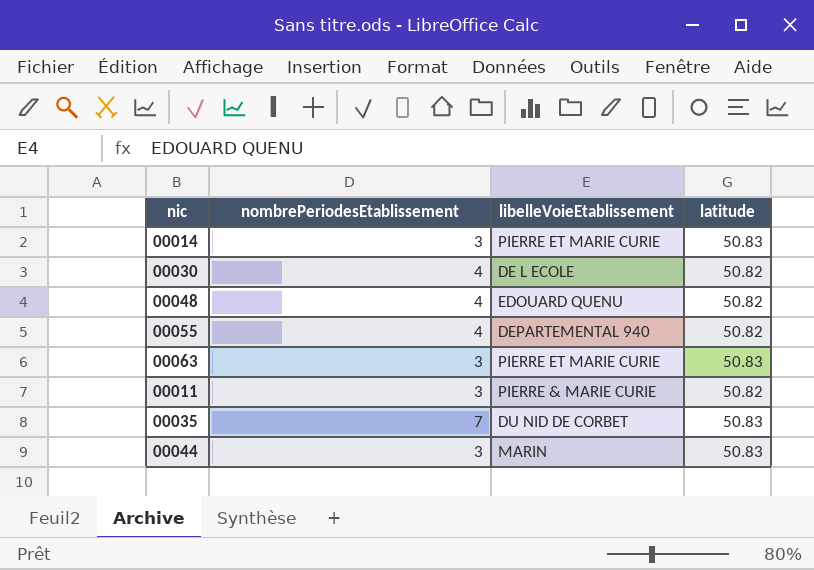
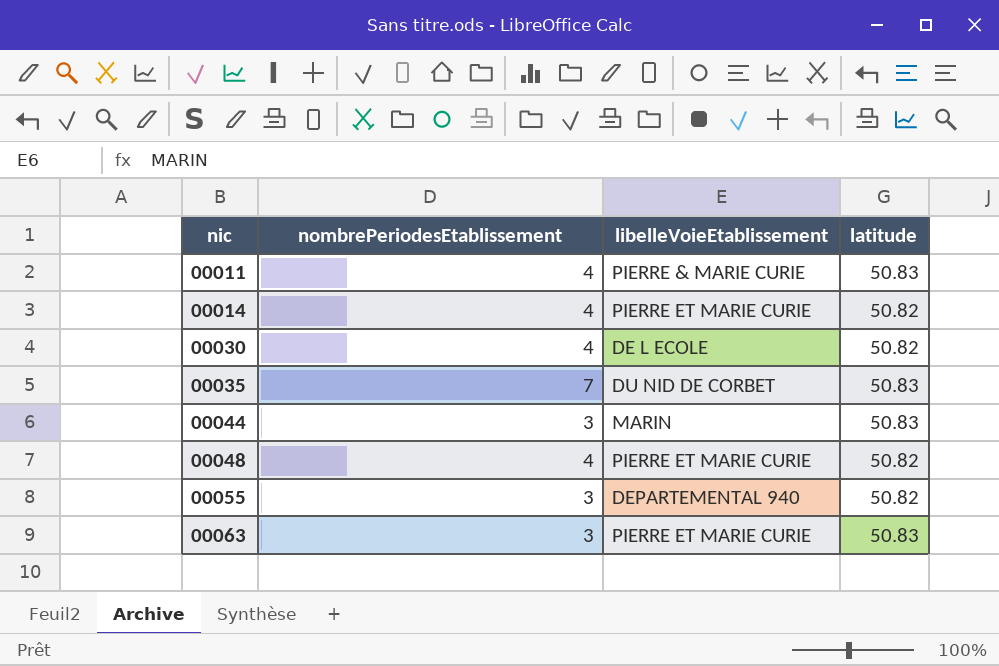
row order: none -> nic ascending
00011 | nombrePeriodesEtablissement: 3 -> 4
00011 | latitude: 50.82 -> 50.83
00014 | nombrePeriodesEtablissement: 3 -> 4
00014 | latitude: 50.83 -> 50.82
00048 | libelleVoieEtablissement: EDOUARD QUENU -> PIERRE ET MARIE CURIE
00055 | nombrePeriodesEtablissement: 4 -> 3

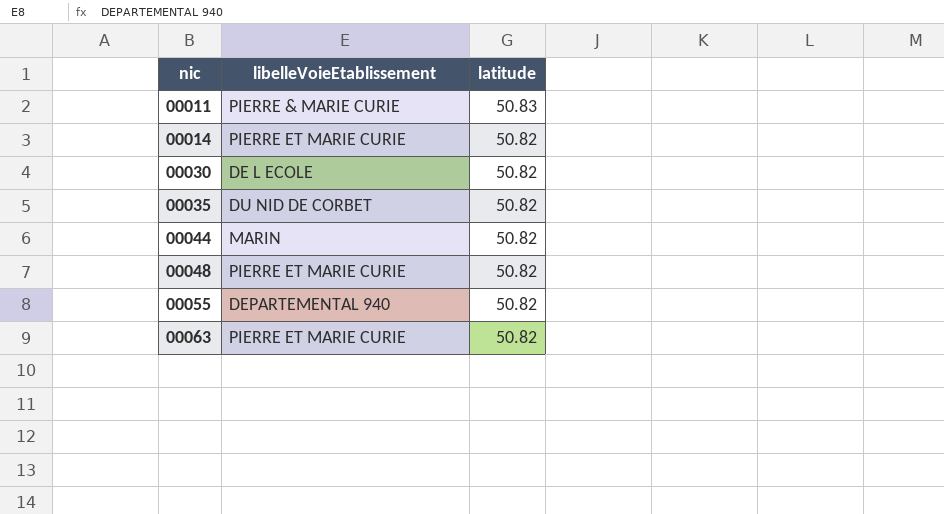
column nombrePeriodesEtablissement | position: 2 -> none
00035 | latitude: 50.83 -> 50.82
00044 | latitude: 50.83 -> 50.82
00063 | latitude: 50.83 -> 50.82

